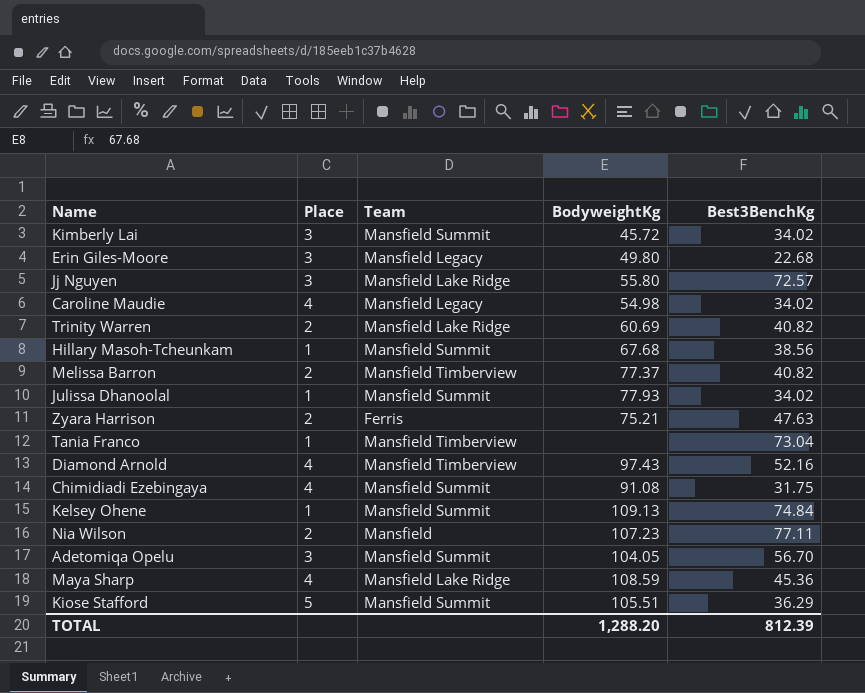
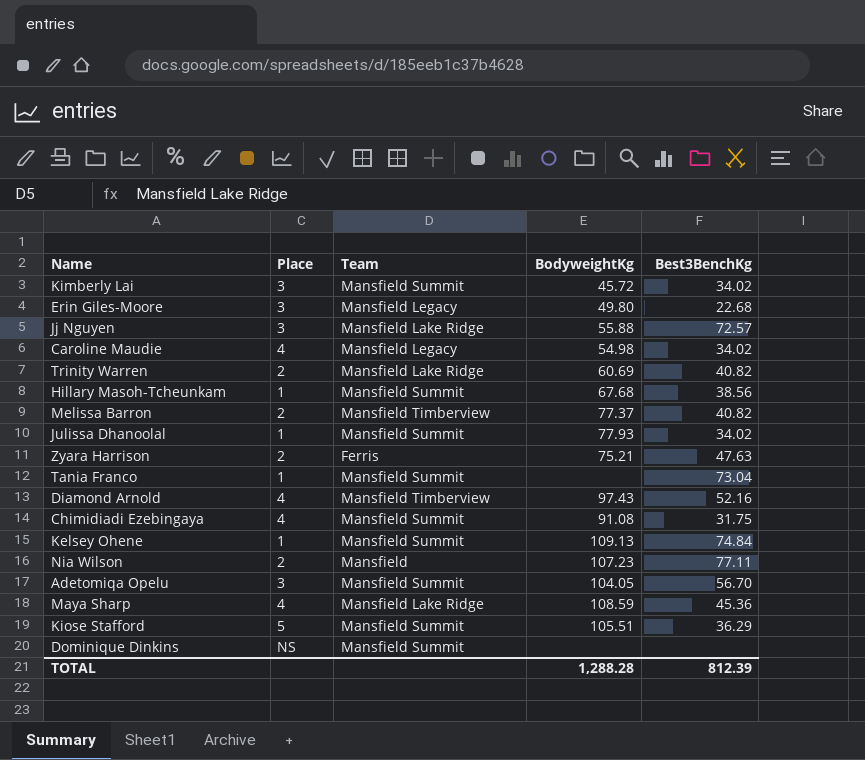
Jj Nguyen | BodyweightKg: 55.80 -> 55.88
Tania Franco | Team: Mansfield Timberview -> Mansfield Summit
row Dominique Dinkins: none -> NS | Mansfield Summit | none | none
TOTAL | BodyweightKg: 1,288.20 -> 1,288.28

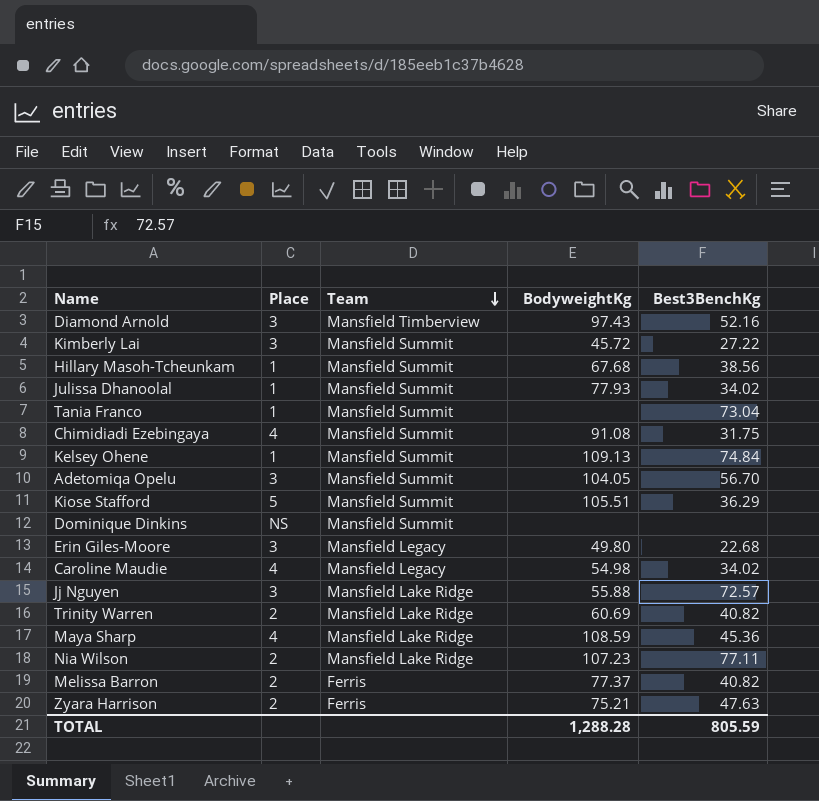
row order: none -> Team descending
Diamond Arnold | Place: 4 -> 3
Kimberly Lai | Best3BenchKg: 34.02 -> 27.22
Nia Wilson | Team: Mansfield -> Mansfield Lake Ridge
Melissa Barron | Team: Mansfield Timberview -> Ferris
TOTAL | Best3BenchKg: 812.39 -> 805.59

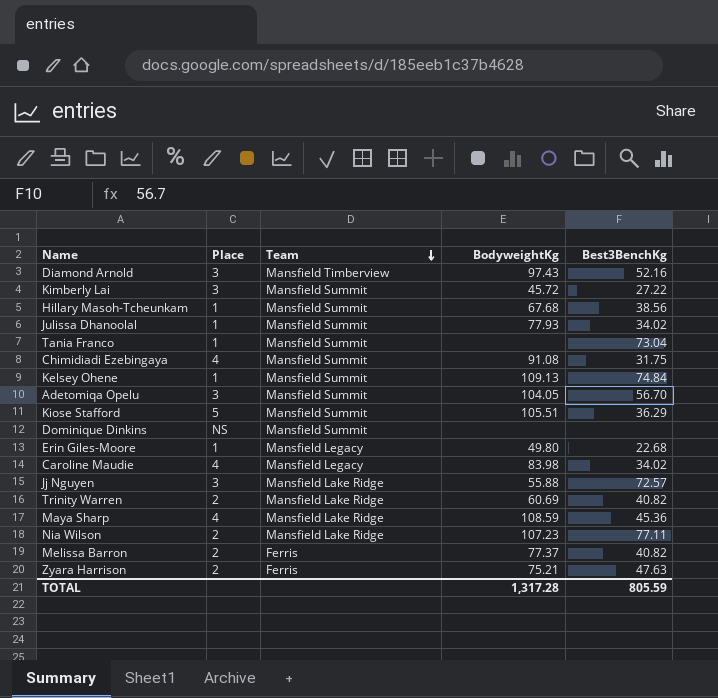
Erin Giles-Moore | Place: 3 -> 1
Caroline Maudie | BodyweightKg: 54.98 -> 83.98
TOTAL | BodyweightKg: 1,288.28 -> 1,317.28

